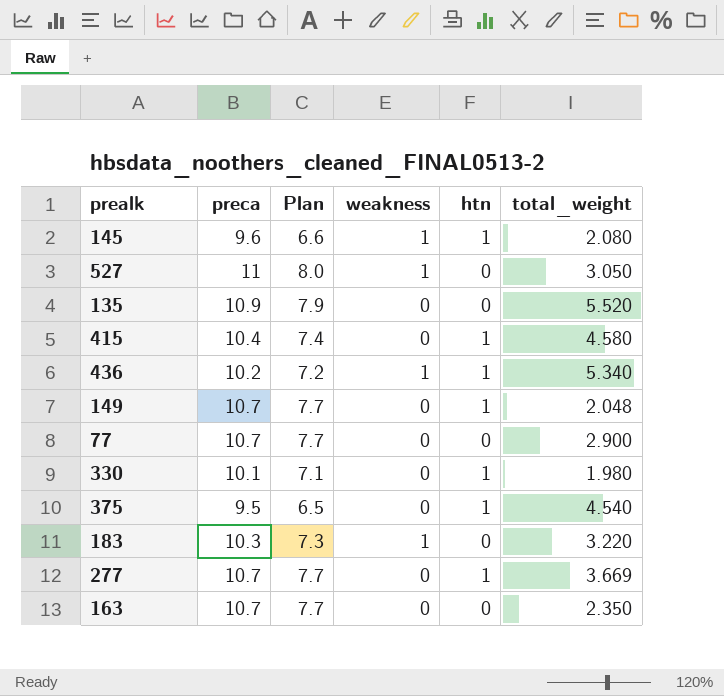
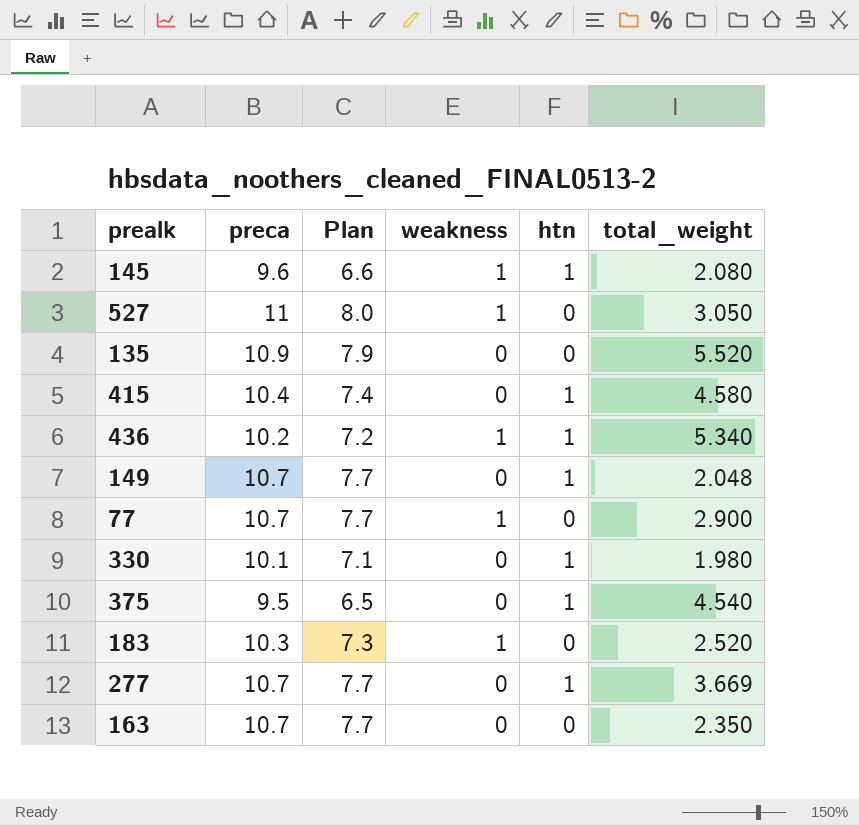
77 | weakness: 0 -> 1
183 | total_weight: 3.220 -> 2.520

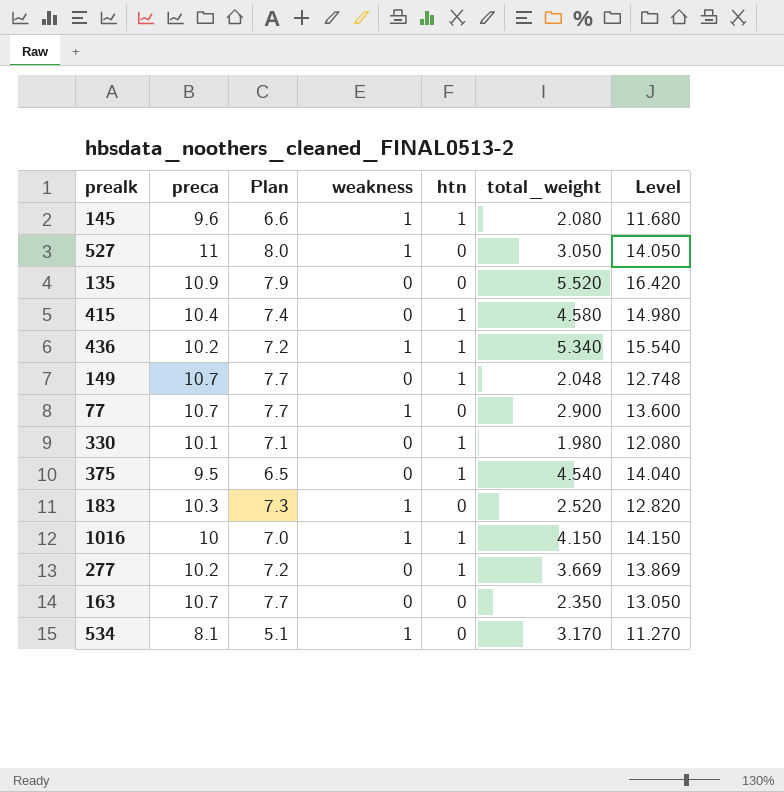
column Level | formula: none -> [preca] + [total_weight]
row 1016: none -> 10 | 7.0 | 1 | 1 | 4.150 | 14.150
277 | preca: 10.7 -> 10.2
277 | Plan: 7.7 -> 7.2
row 534: none -> 8.1 | 5.1 | 1 | 0 | 3.170 | 11.270

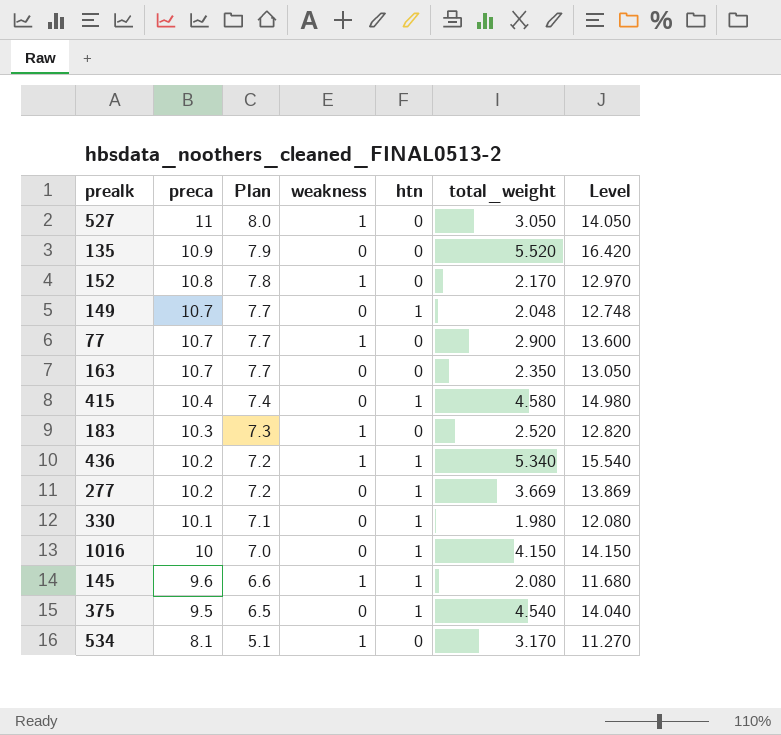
row order: none -> preca descending
row 152: none -> 10.8 | 7.8 | 1 | 0 | 2.170 | 12.970
1016 | weakness: 1 -> 0

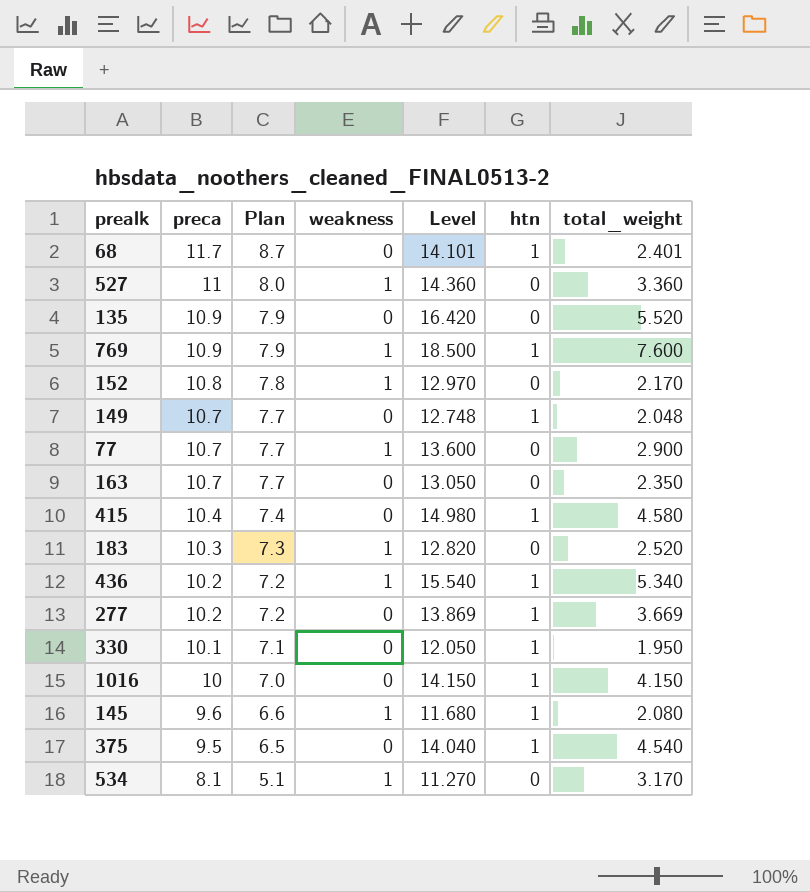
column Level | position: 7 -> 5
row 68: none -> 11.7 | 8.7 | 0 | 14.101 | 1 | 2.401
527 | Level: 14.050 -> 14.360
527 | total_weight: 3.050 -> 3.360
row 769: none -> 10.9 | 7.9 | 1 | 18.500 | 1 | 7.600
330 | Level: 12.080 -> 12.050
330 | total_weight: 1.980 -> 1.950

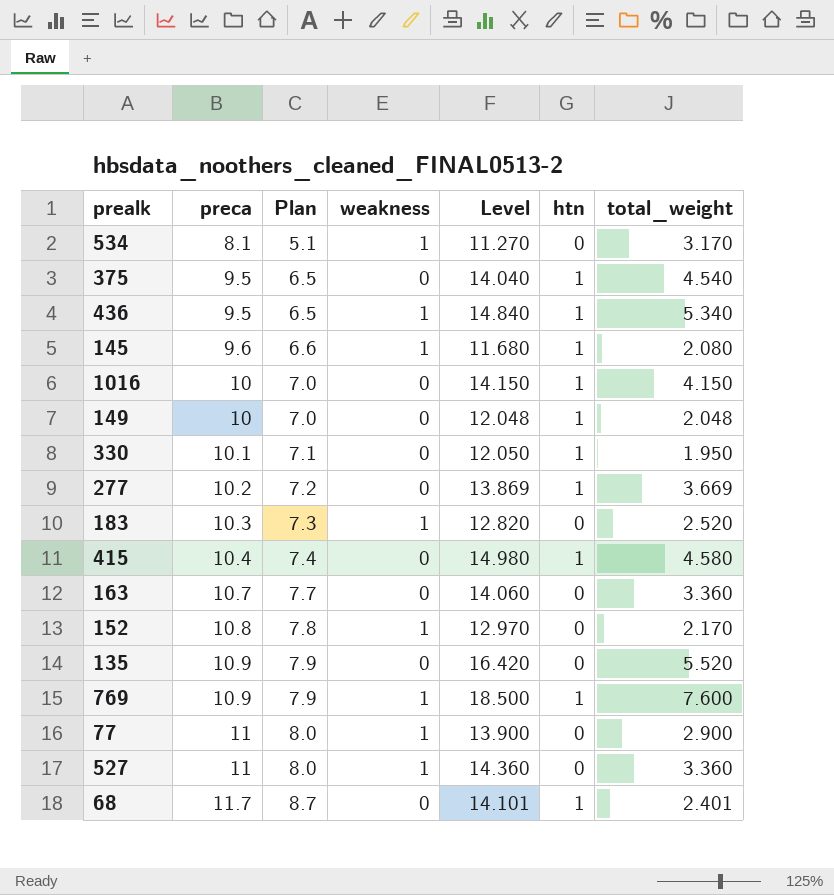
row order: preca descending -> preca ascending
436 | preca: 10.2 -> 9.5
436 | Plan: 7.2 -> 6.5
436 | Level: 15.540 -> 14.840
149 | preca: 10.7 -> 10
149 | Plan: 7.7 -> 7.0
149 | Level: 12.748 -> 12.048
163 | Level: 13.050 -> 14.060
163 | total_weight: 2.350 -> 3.360
77 | preca: 10.7 -> 11
77 | Plan: 7.7 -> 8.0
77 | Level: 13.600 -> 13.900

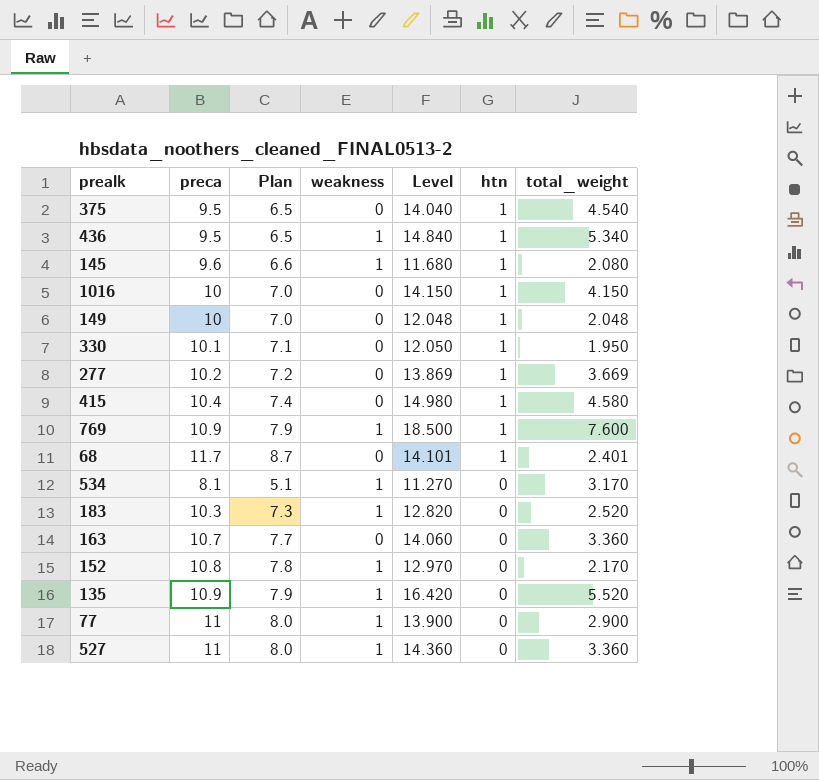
row order: preca ascending -> htn descending
135 | weakness: 0 -> 1

